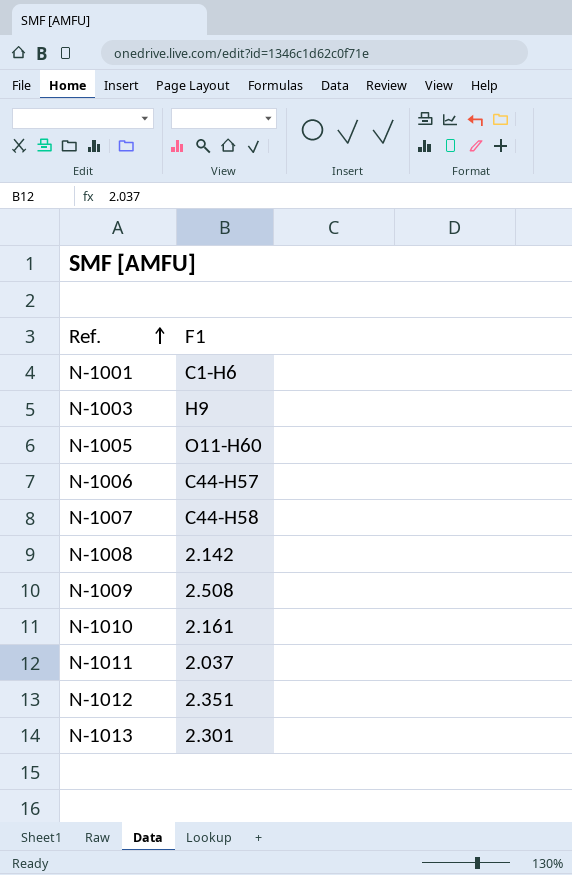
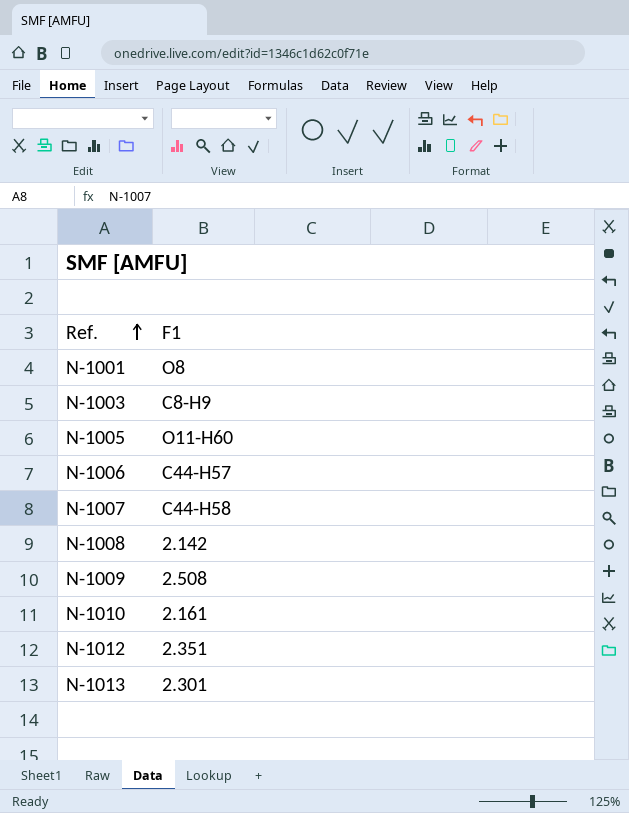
row N-1011: 2.037 -> none
N-1001 | F1: C1-H6 -> O8
N-1003 | F1: H9 -> C8-H9

